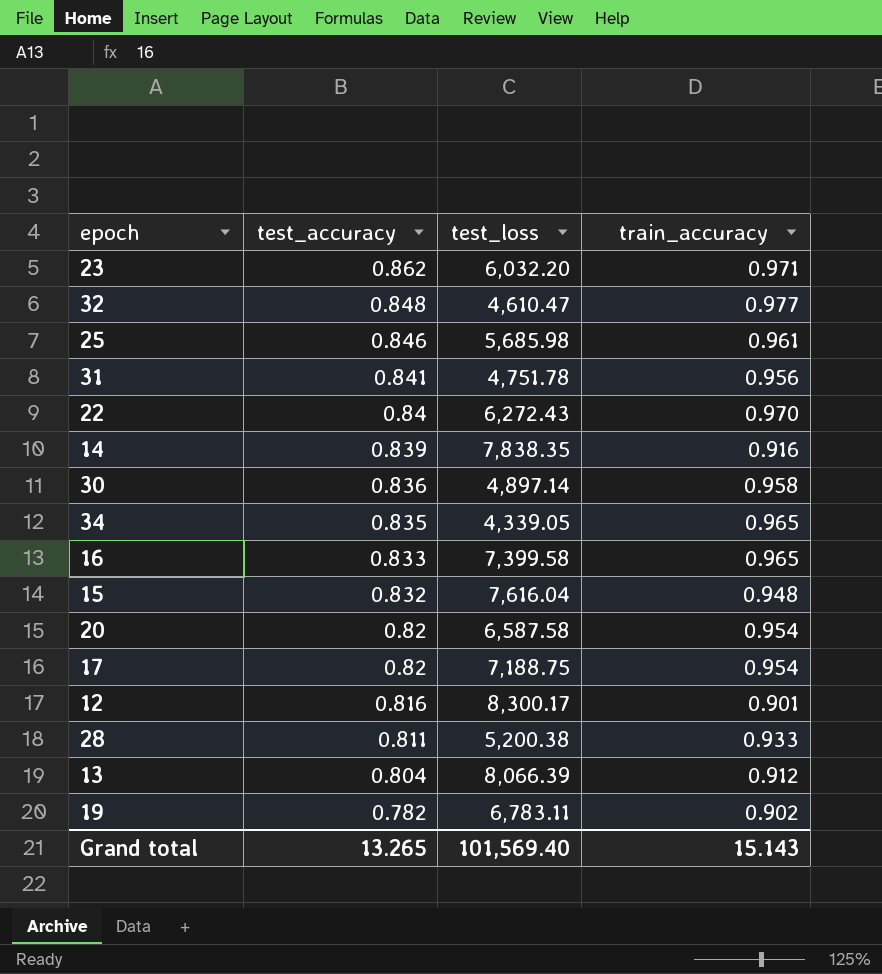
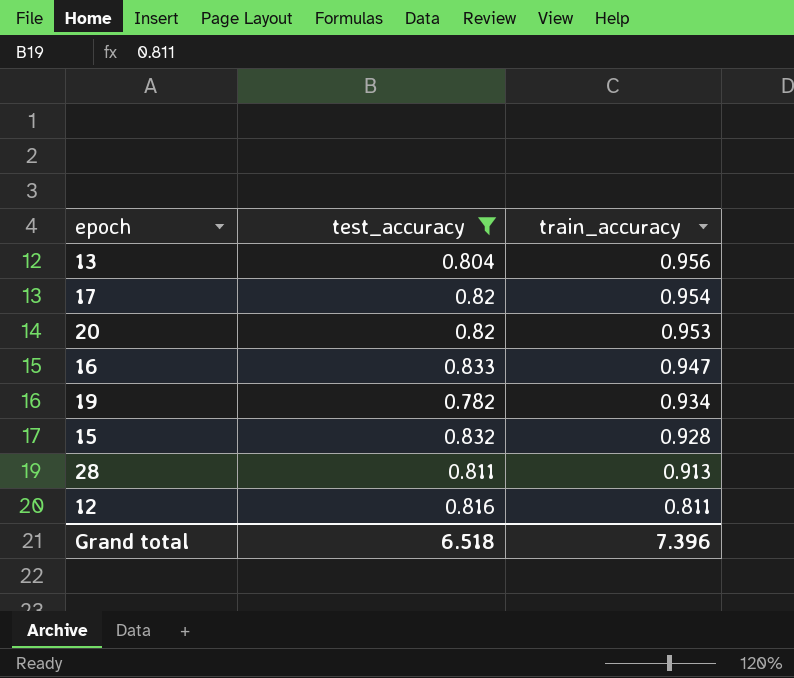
filter: none -> test_accuracy <= 0.833
row order: test_accuracy descending -> train_accuracy descending
column test_loss | position: 3 -> none
13 | train_accuracy: 0.912 -> 0.956
20 | train_accuracy: 0.954 -> 0.953
16 | train_accuracy: 0.965 -> 0.947
19 | train_accuracy: 0.902 -> 0.934
15 | train_accuracy: 0.948 -> 0.928
28 | train_accuracy: 0.933 -> 0.913
12 | train_accuracy: 0.901 -> 0.811
Grand total | test_accuracy: 13.265 -> 6.518
Grand total | train_accuracy: 15.143 -> 7.396

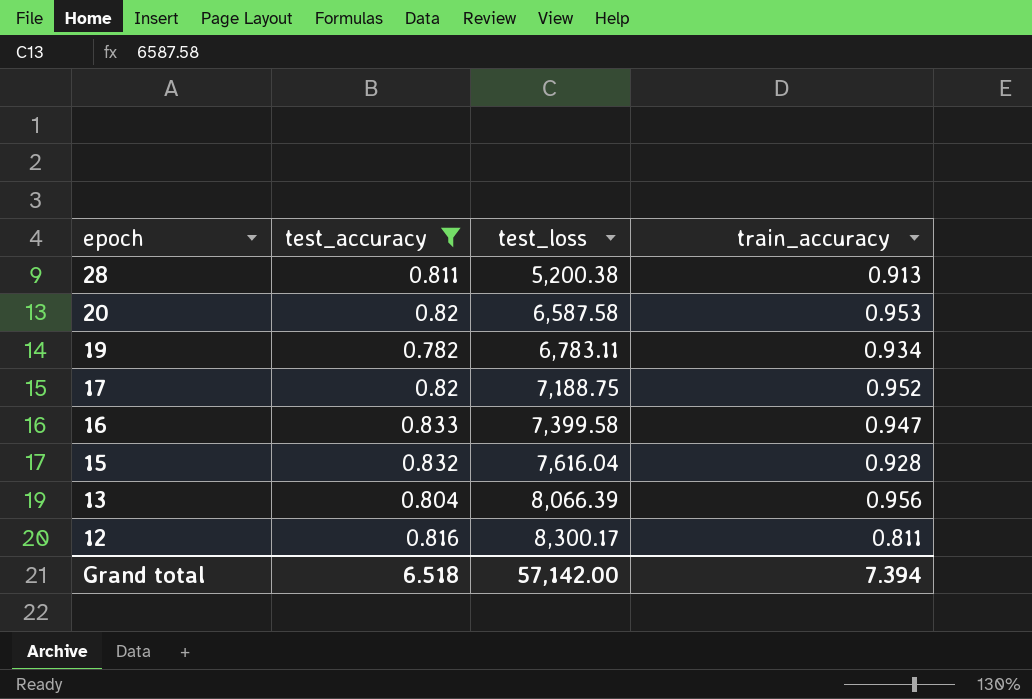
row order: train_accuracy descending -> epoch descending
column test_loss | position: none -> 3
17 | train_accuracy: 0.954 -> 0.952
Grand total | train_accuracy: 7.396 -> 7.394

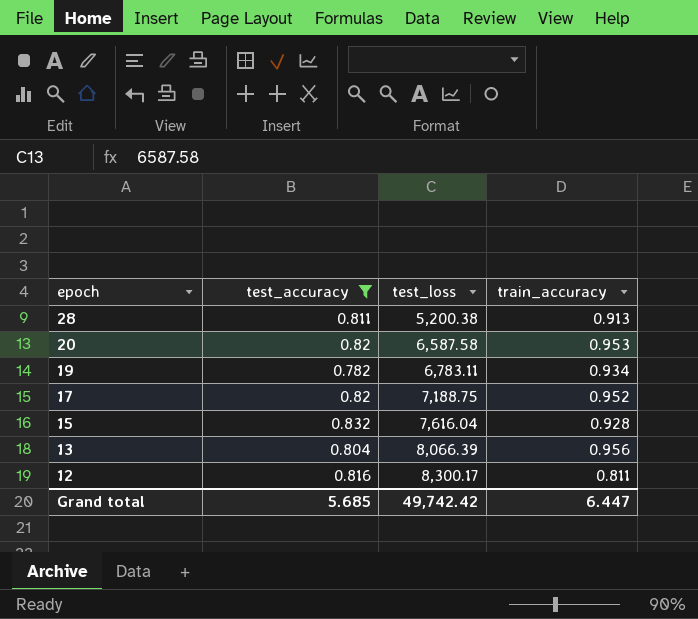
row 16: 0.833 | 7,399.58 | 0.947 -> none
Grand total | test_accuracy: 6.518 -> 5.685
Grand total | test_loss: 57,142.00 -> 49,742.42
Grand total | train_accuracy: 7.394 -> 6.447

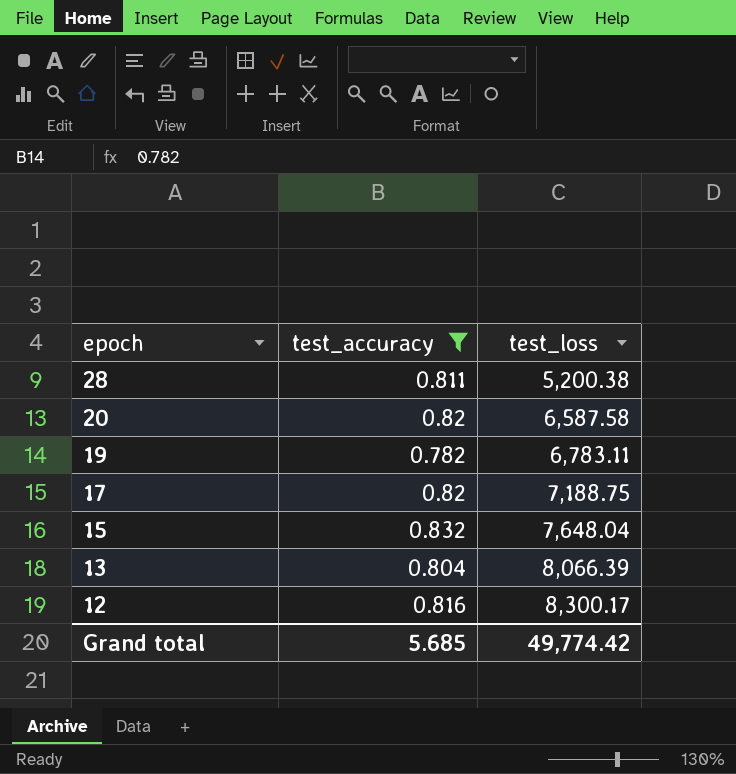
column train_accuracy | position: 4 -> none
15 | test_loss: 7,616.04 -> 7,648.04
Grand total | test_loss: 49,742.42 -> 49,774.42

